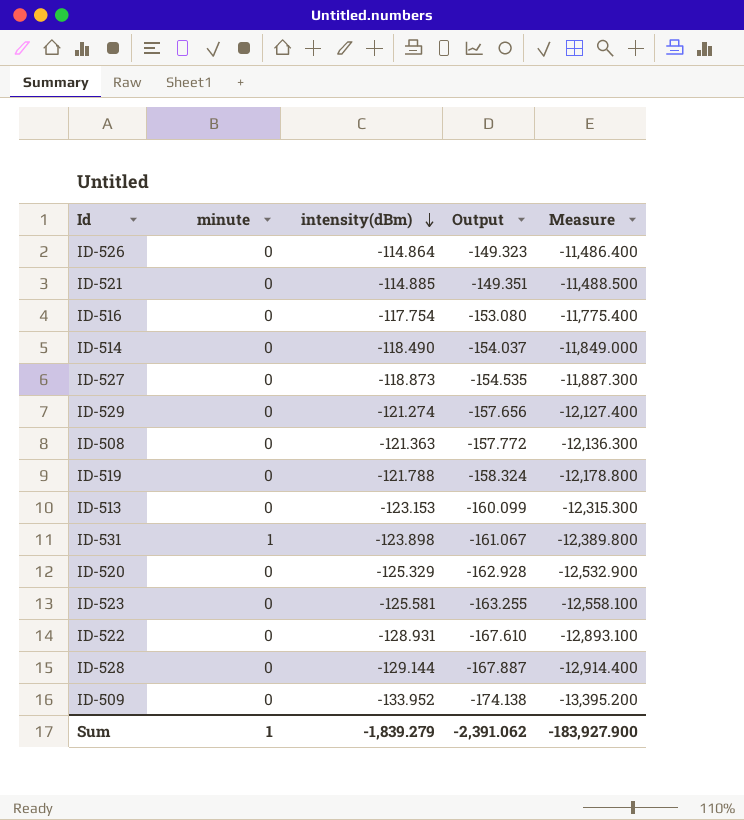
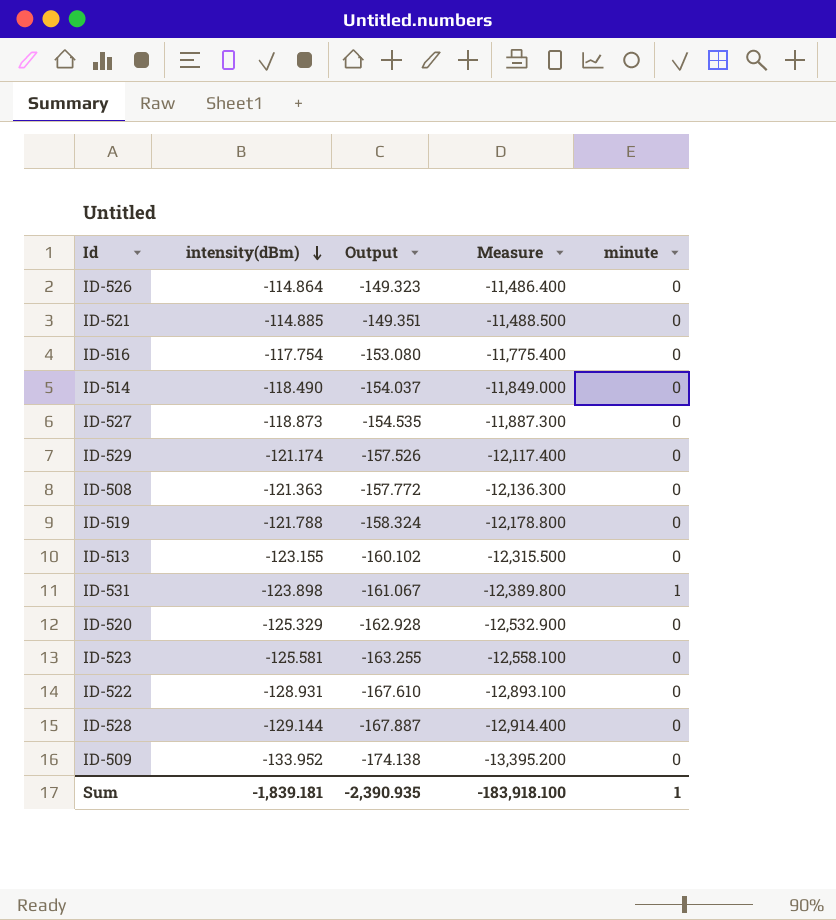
column minute | position: 2 -> 5
ID-529 | intensity(dBm): -121.274 -> -121.174
ID-529 | Output: -157.656 -> -157.526
ID-529 | Measure: -12,127.400 -> -12,117.400
ID-513 | intensity(dBm): -123.153 -> -123.155
ID-513 | Output: -160.099 -> -160.102
ID-513 | Measure: -12,315.300 -> -12,315.500
Sum | intensity(dBm): -1,839.279 -> -1,839.181
Sum | Output: -2,391.062 -> -2,390.935
Sum | Measure: -183,927.900 -> -183,918.100

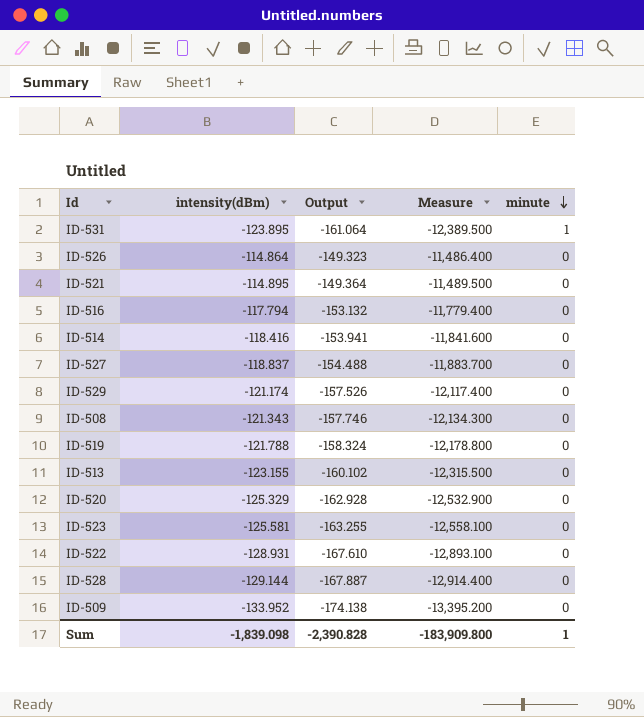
row order: intensity(dBm) descending -> minute descending
ID-531 | intensity(dBm): -123.898 -> -123.895
ID-531 | Output: -161.067 -> -161.064
ID-531 | Measure: -12,389.800 -> -12,389.500
ID-521 | intensity(dBm): -114.885 -> -114.895
ID-521 | Output: -149.351 -> -149.364
ID-521 | Measure: -11,488.500 -> -11,489.500
ID-516 | intensity(dBm): -117.754 -> -117.794
ID-516 | Output: -153.080 -> -153.132
ID-516 | Measure: -11,775.400 -> -11,779.400
ID-514 | intensity(dBm): -118.490 -> -118.416
ID-514 | Output: -154.037 -> -153.941
ID-514 | Measure: -11,849.000 -> -11,841.600
ID-527 | intensity(dBm): -118.873 -> -118.837
ID-527 | Output: -154.535 -> -154.488
ID-527 | Measure: -11,887.300 -> -11,883.700
ID-508 | intensity(dBm): -121.363 -> -121.343
ID-508 | Output: -157.772 -> -157.746
ID-508 | Measure: -12,136.300 -> -12,134.300
Sum | intensity(dBm): -1,839.181 -> -1,839.098
Sum | Output: -2,390.935 -> -2,390.828
Sum | Measure: -183,918.100 -> -183,909.800

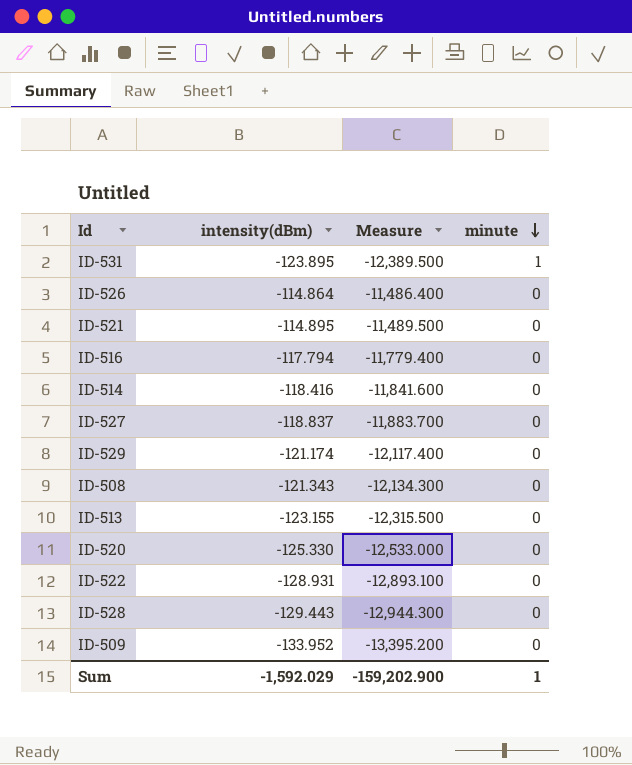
column Output | formula: [intensity(dBm)] * 1.3 -> none
row ID-519: -121.788 | -158.324 | -12,178.800 | 0 -> none
row ID-523: -125.581 | -163.255 | -12,558.100 | 0 -> none
ID-520 | intensity(dBm): -125.329 -> -125.330
ID-520 | Measure: -12,532.900 -> -12,533.000
ID-528 | intensity(dBm): -129.144 -> -129.443
ID-528 | Measure: -12,914.400 -> -12,944.300
Sum | intensity(dBm): -1,839.098 -> -1,592.029
Sum | Measure: -183,909.800 -> -159,202.900

